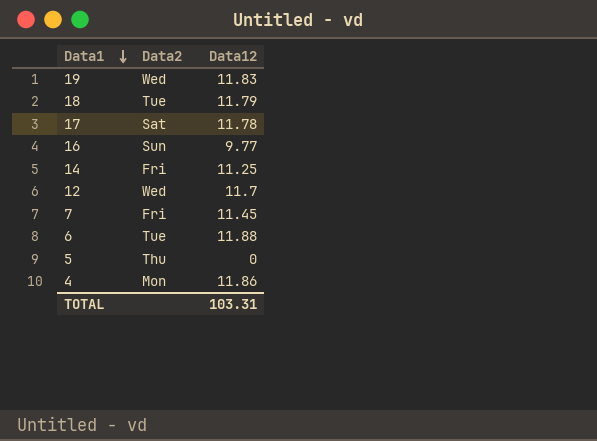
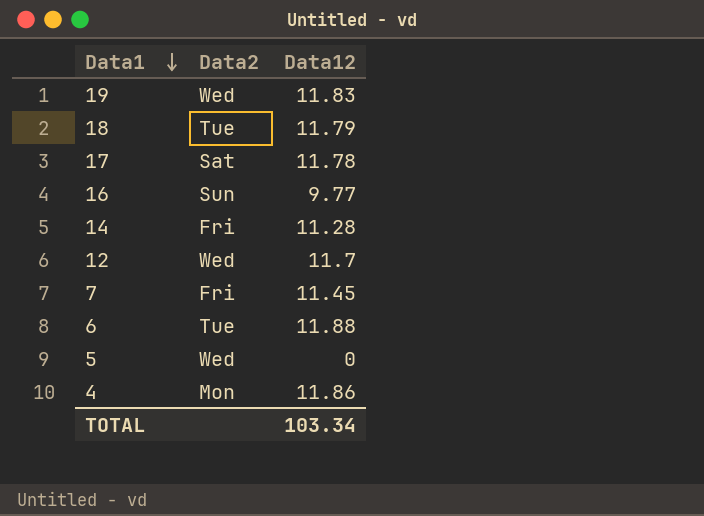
14 | Data12: 11.25 -> 11.28
5 | Data2: Thu -> Wed
TOTAL | Data12: 103.31 -> 103.34

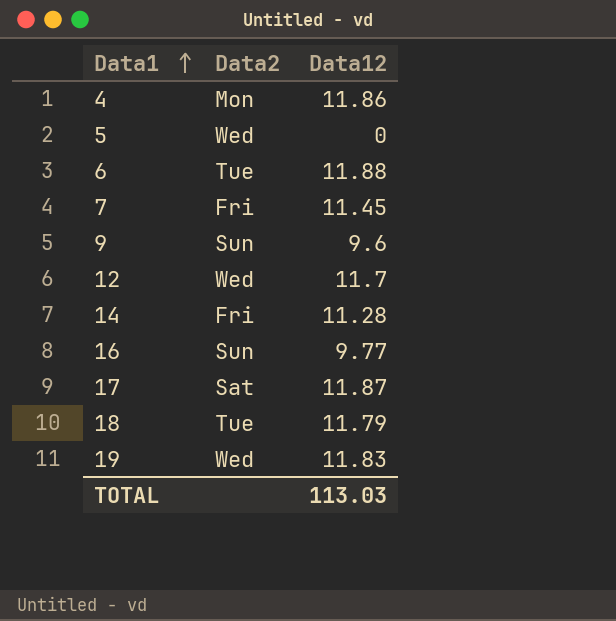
row order: Data1 descending -> Data1 ascending
row 9: none -> Sun | 9.6
17 | Data12: 11.78 -> 11.87
TOTAL | Data12: 103.34 -> 113.03

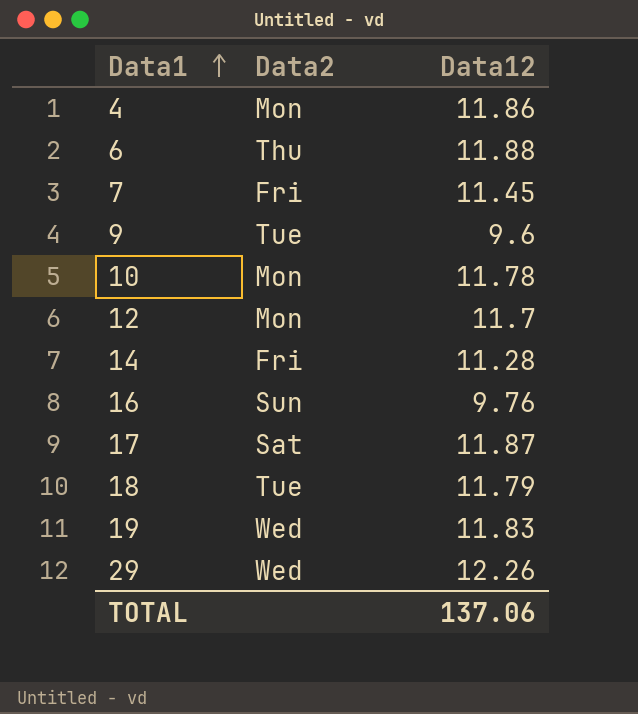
row 5: Wed | 0 -> none
6 | Data2: Tue -> Thu
9 | Data2: Sun -> Tue
row 10: none -> Mon | 11.78
12 | Data2: Wed -> Mon
16 | Data12: 9.77 -> 9.76
row 29: none -> Wed | 12.26
TOTAL | Data12: 113.03 -> 137.06

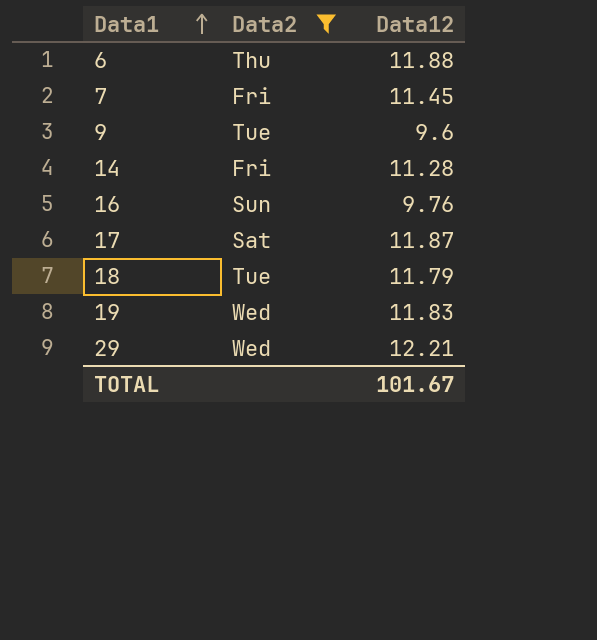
filter: none -> Data2 != Mon
29 | Data12: 12.26 -> 12.21
TOTAL | Data12: 137.06 -> 101.67

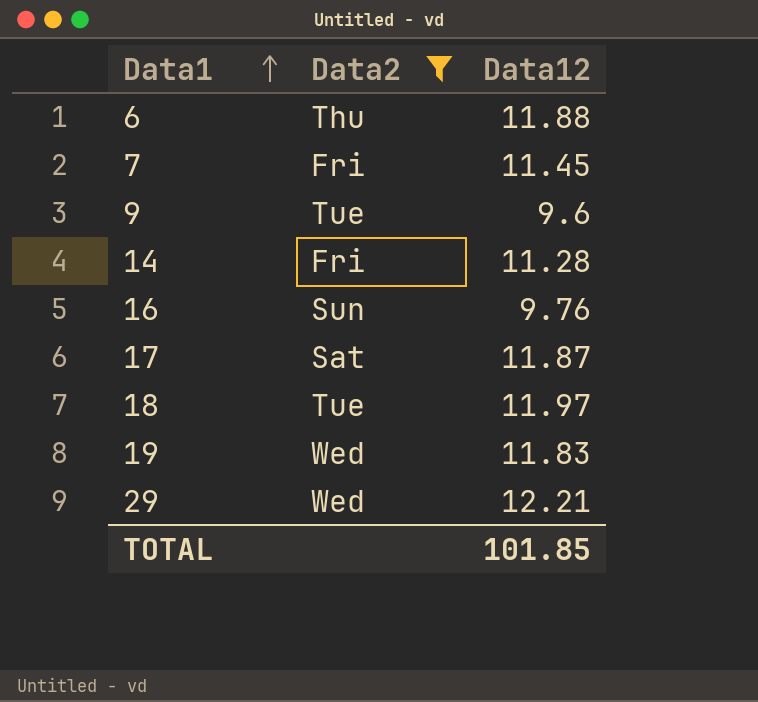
18 | Data12: 11.79 -> 11.97
TOTAL | Data12: 101.67 -> 101.85

